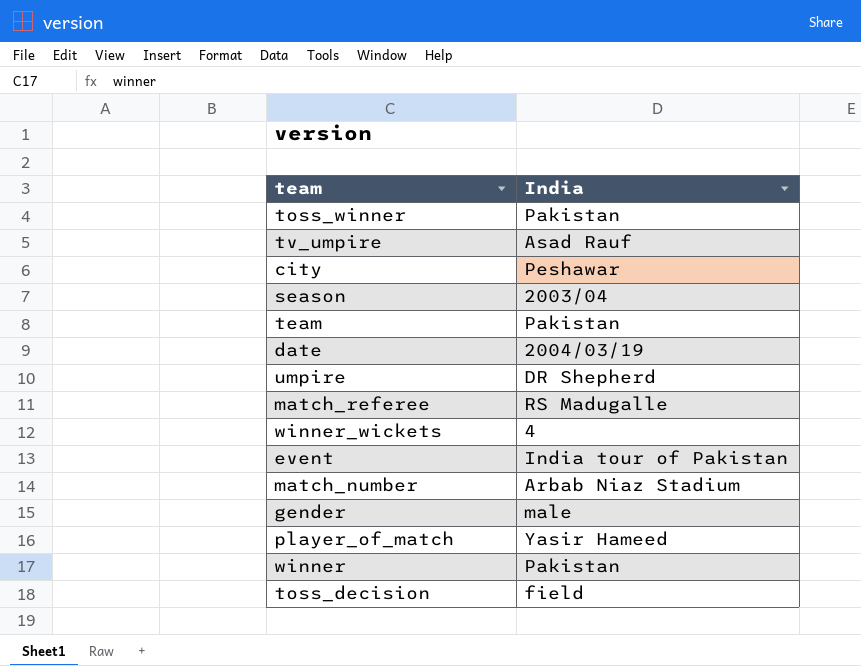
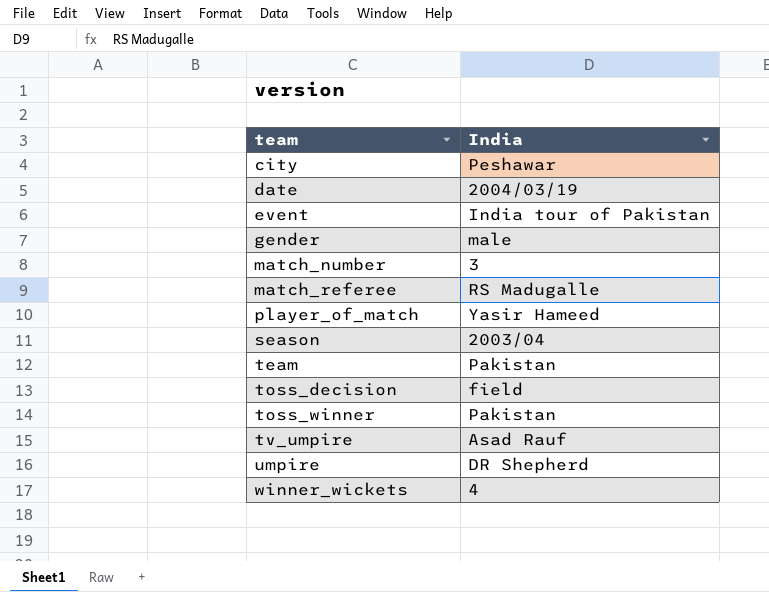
row order: none -> team ascending
row winner: Pakistan -> none
match_number | India: Arbab Niaz Stadium -> 3

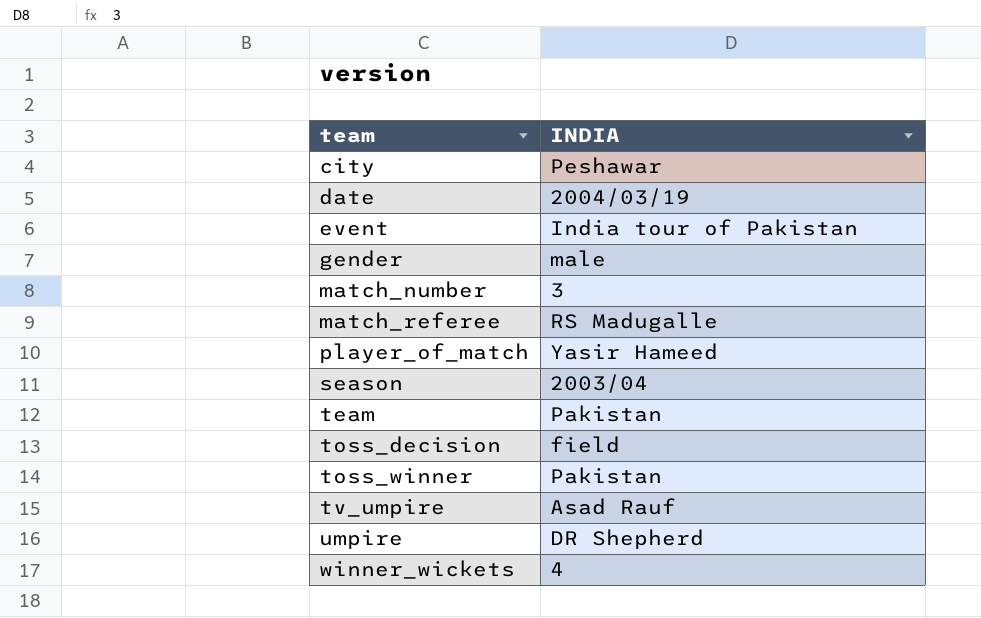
column name: India -> INDIA

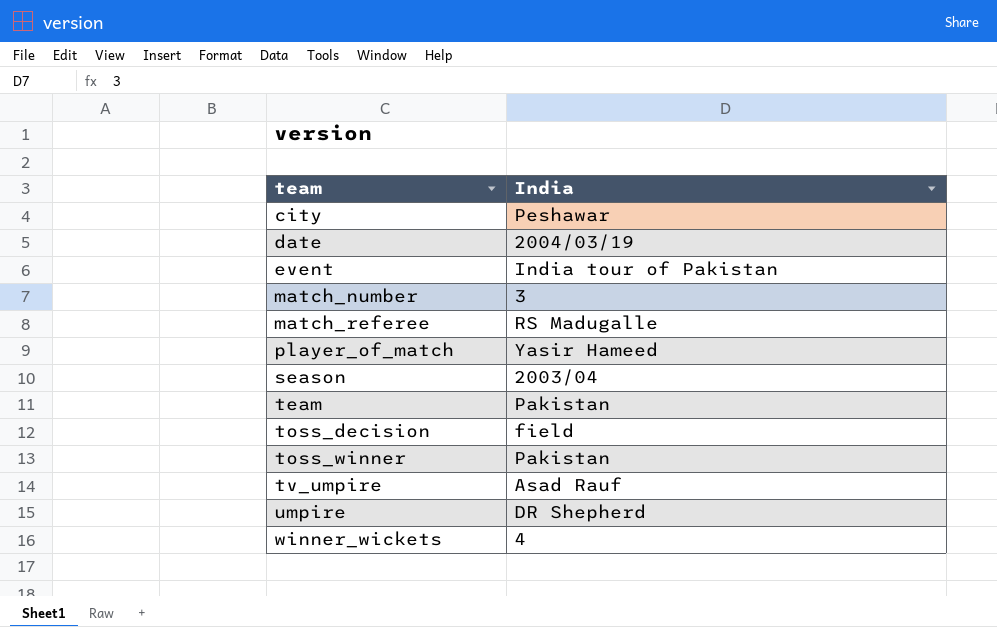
column name: INDIA -> India
row gender: male -> none

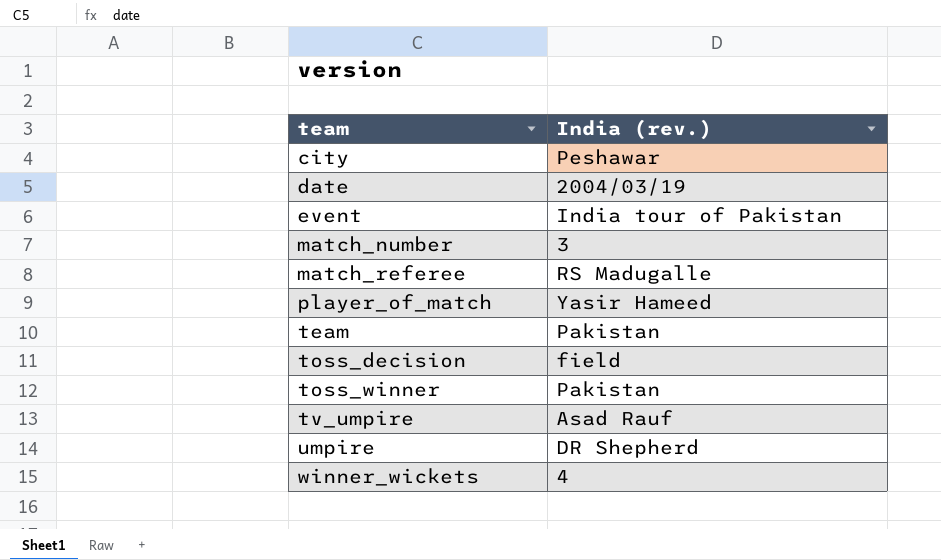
column name: India -> India (rev.)
row season: 2003/04 -> none

